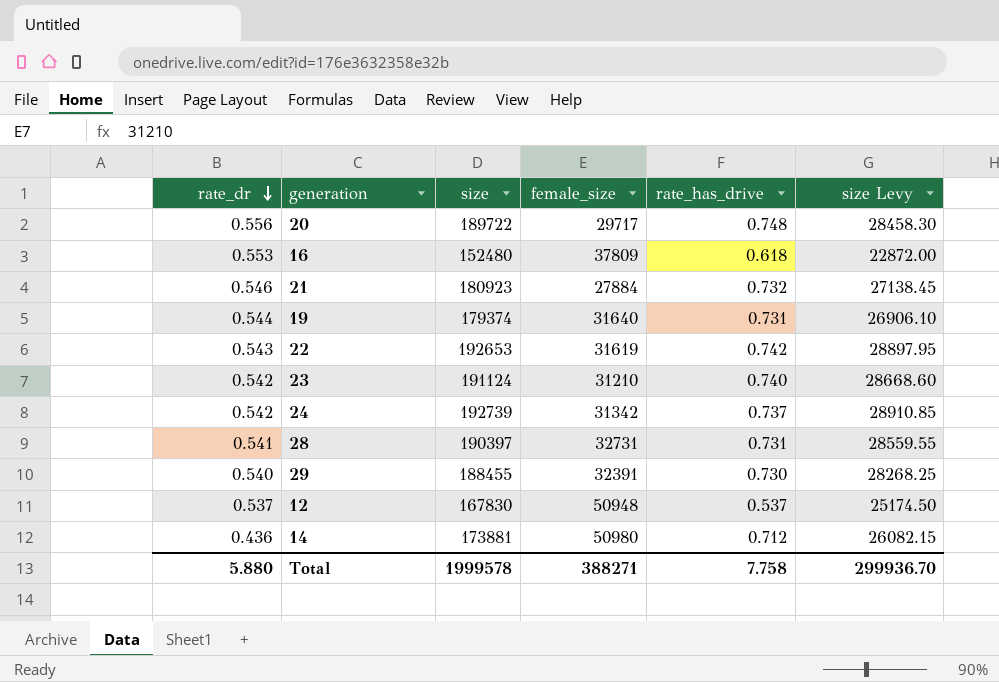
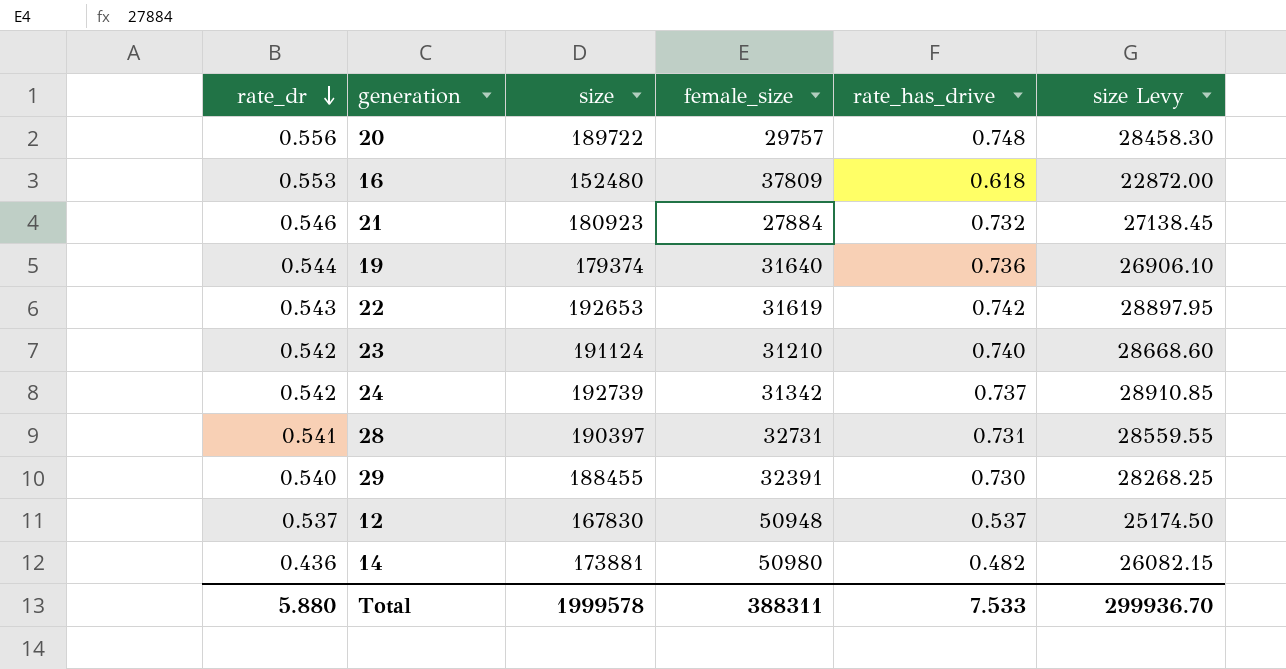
20 | female_size: 29717 -> 29757
19 | rate_has_drive: 0.731 -> 0.736
14 | rate_has_drive: 0.712 -> 0.482
Total | female_size: 388271 -> 388311
Total | rate_has_drive: 7.758 -> 7.533

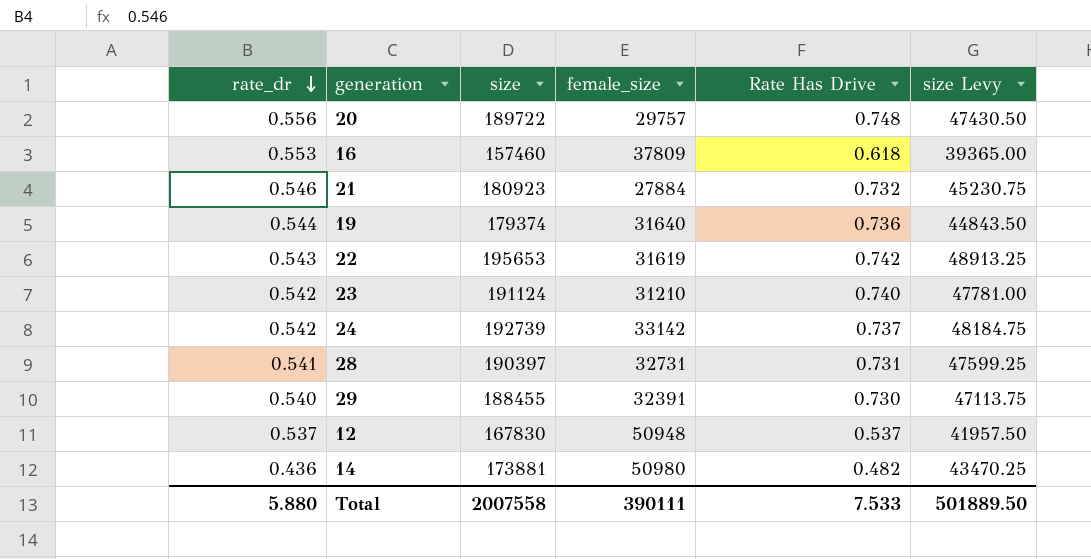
column name: rate_has_drive -> Rate Has Drive
column size Levy | formula: [size] * 0.15 -> [size] * 0.25
16 | size: 152480 -> 157460
22 | size: 192653 -> 195653
24 | female_size: 31342 -> 33142
Total | size: 1999578 -> 2007558
Total | female_size: 388311 -> 390111
Total | size Levy: 299936.70 -> 501889.50

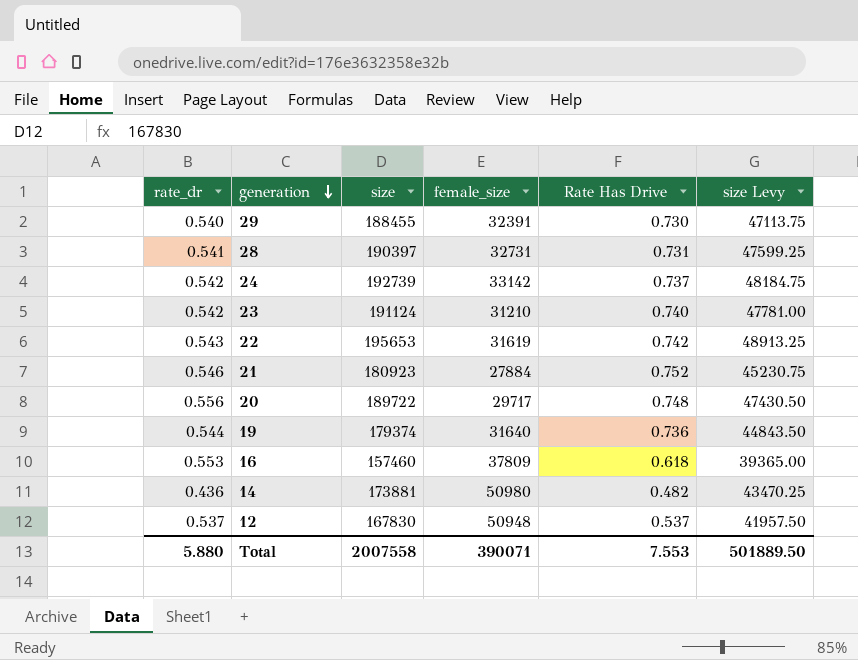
row order: rate_dr descending -> generation descending
21 | Rate Has Drive: 0.732 -> 0.752
20 | female_size: 29757 -> 29717
Total | female_size: 390111 -> 390071
Total | Rate Has Drive: 7.533 -> 7.553

